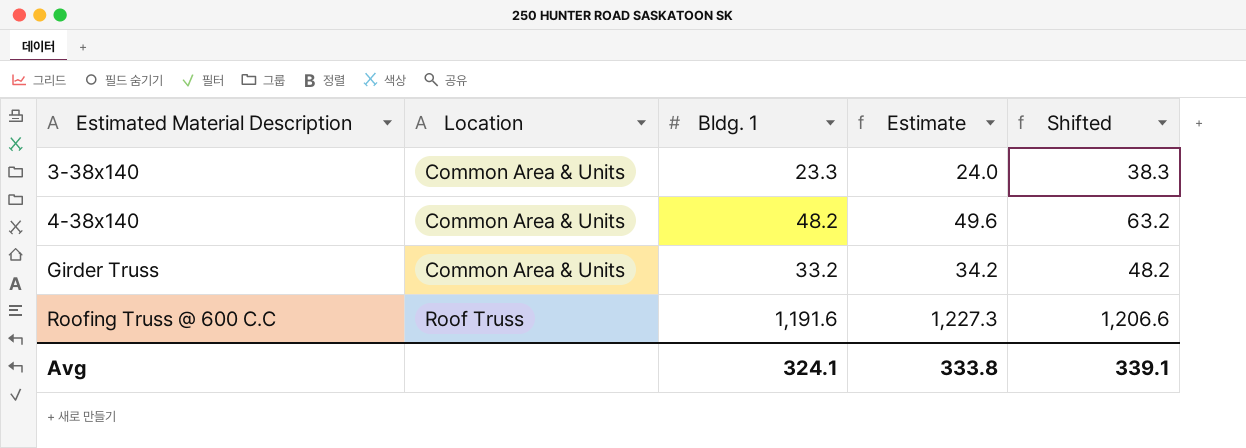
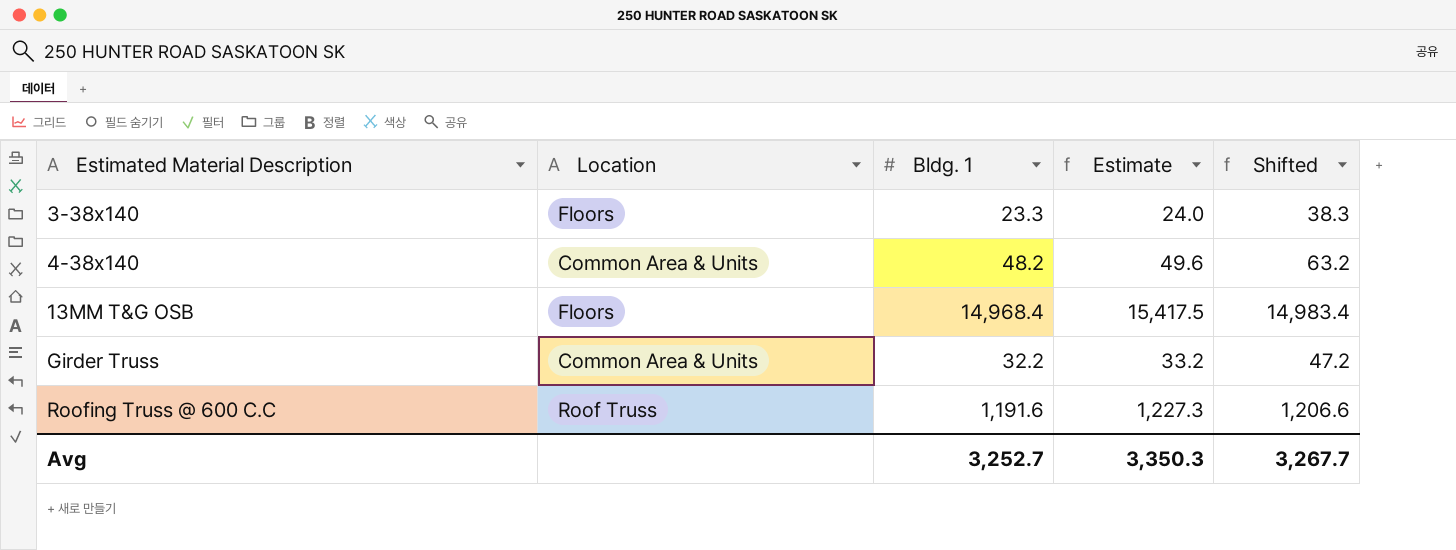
3-38x140 | Location: Common Area & Units -> Floors
row 13MM T&G OSB: none -> Floors | 14,968.4 | 15,417.5 | 14,983.4
Girder Truss | Bldg. 1: 33.2 -> 32.2
Girder Truss | Estimate: 34.2 -> 33.2
Girder Truss | Shifted: 48.2 -> 47.2
Avg | Bldg. 1: 324.1 -> 3,252.7
Avg | Estimate: 333.8 -> 3,350.3
Avg | Shifted: 339.1 -> 3,267.7

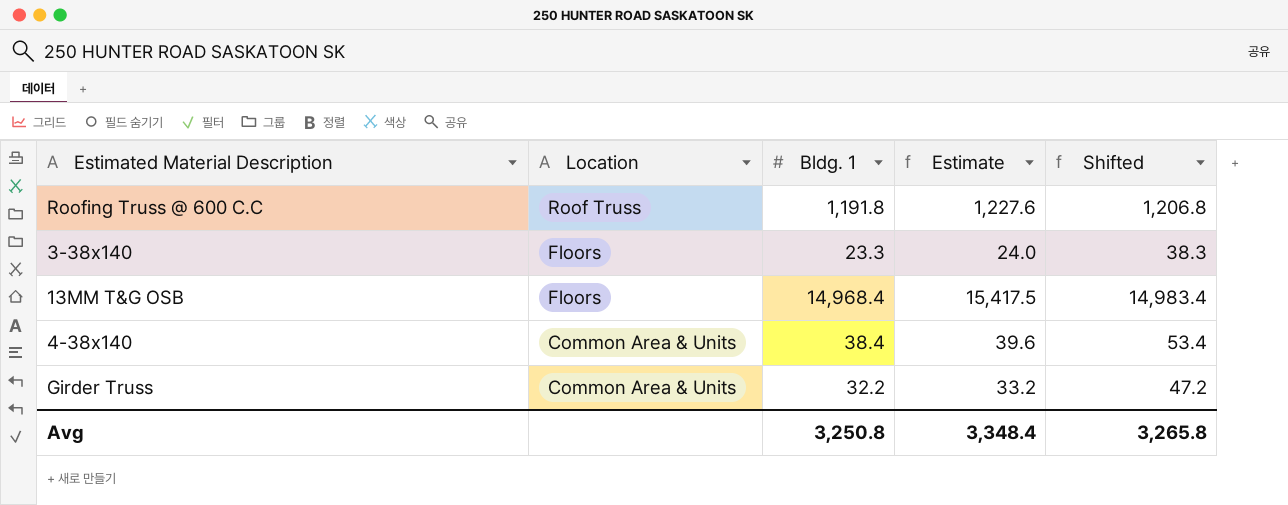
row order: Estimated Material Description ascending -> Location descending
Roofing Truss @ 600 C.C | Bldg. 1: 1,191.6 -> 1,191.8
Roofing Truss @ 600 C.C | Estimate: 1,227.3 -> 1,227.6
Roofing Truss @ 600 C.C | Shifted: 1,206.6 -> 1,206.8
4-38x140 | Bldg. 1: 48.2 -> 38.4
4-38x140 | Estimate: 49.6 -> 39.6
4-38x140 | Shifted: 63.2 -> 53.4
Avg | Bldg. 1: 3,252.7 -> 3,250.8
Avg | Estimate: 3,350.3 -> 3,348.4
Avg | Shifted: 3,267.7 -> 3,265.8

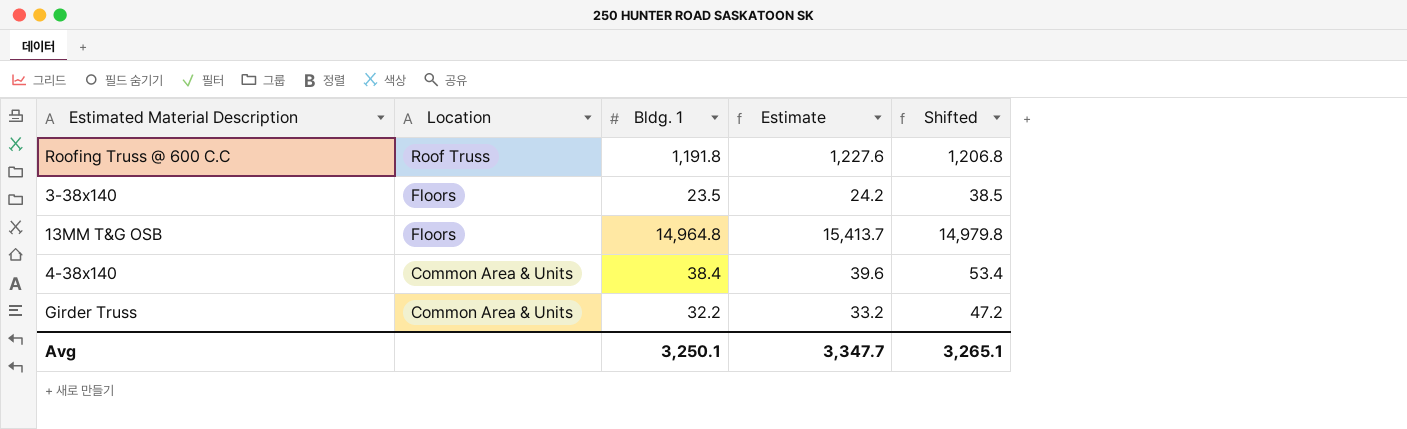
3-38x140 | Bldg. 1: 23.3 -> 23.5
3-38x140 | Estimate: 24.0 -> 24.2
3-38x140 | Shifted: 38.3 -> 38.5
13MM T&G OSB | Bldg. 1: 14,968.4 -> 14,964.8
13MM T&G OSB | Estimate: 15,417.5 -> 15,413.7
13MM T&G OSB | Shifted: 14,983.4 -> 14,979.8
Avg | Bldg. 1: 3,250.8 -> 3,250.1
Avg | Estimate: 3,348.4 -> 3,347.7
Avg | Shifted: 3,265.8 -> 3,265.1

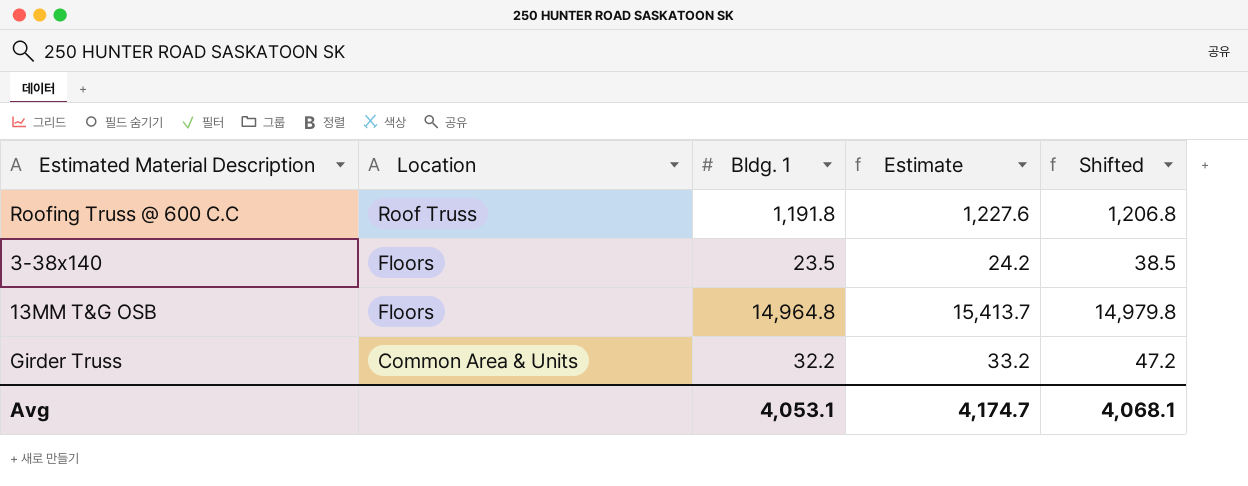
row 4-38x140: Common Area & Units | 38.4 | 39.6 | 53.4 -> none
Avg | Bldg. 1: 3,250.1 -> 4,053.1
Avg | Estimate: 3,347.7 -> 4,174.7
Avg | Shifted: 3,265.1 -> 4,068.1

